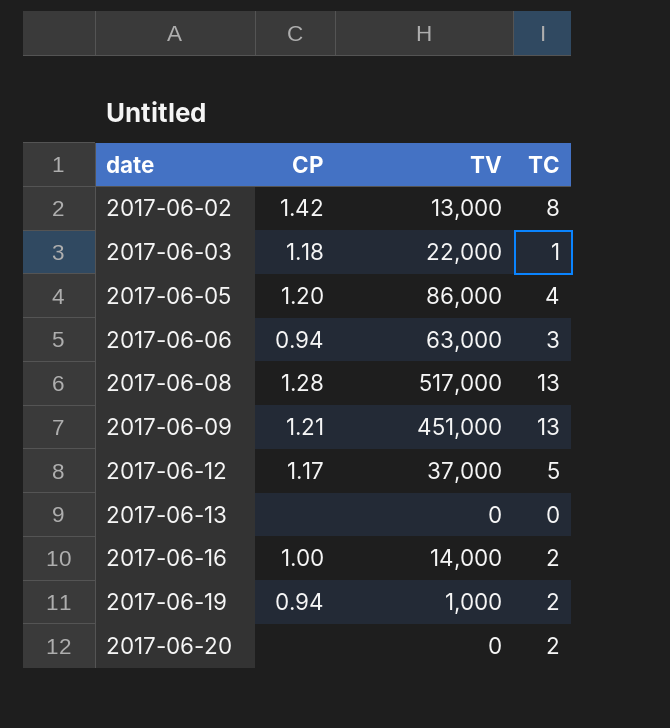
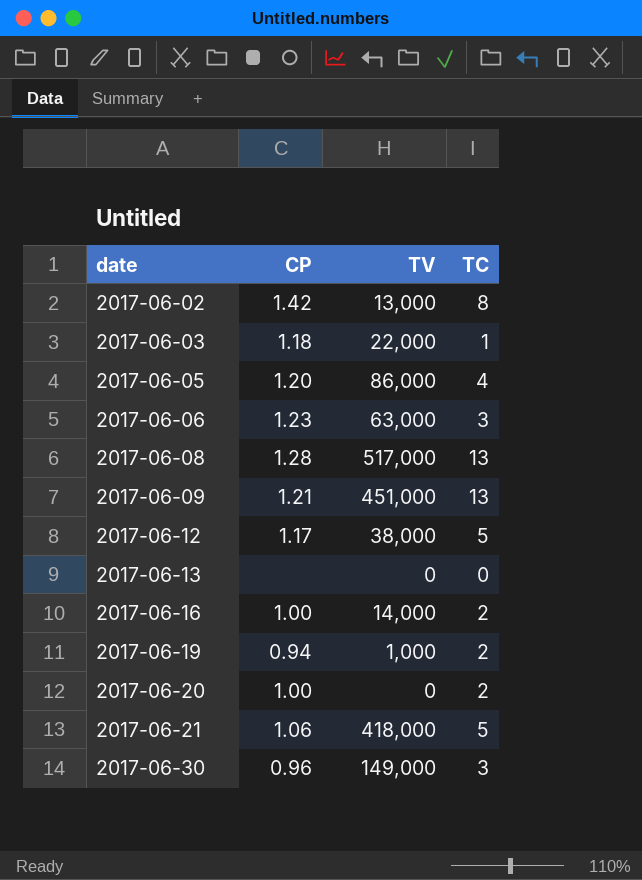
2017-06-06 | CP: 0.94 -> 1.23
2017-06-12 | TV: 37,000 -> 38,000
2017-06-20 | CP: none -> 1.00
row 2017-06-21: none -> 1.06 | 418,000 | 5
row 2017-06-30: none -> 0.96 | 149,000 | 3

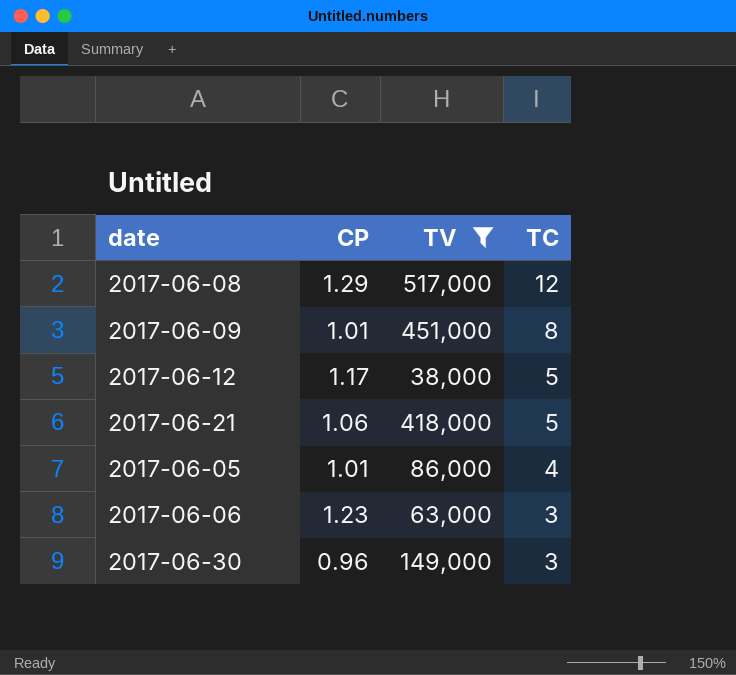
filter: none -> TV >= 38,000
row order: date ascending -> TC descending
2017-06-08 | CP: 1.28 -> 1.29
2017-06-08 | TC: 13 -> 12
2017-06-09 | CP: 1.21 -> 1.01
2017-06-09 | TC: 13 -> 8
2017-06-05 | CP: 1.20 -> 1.01

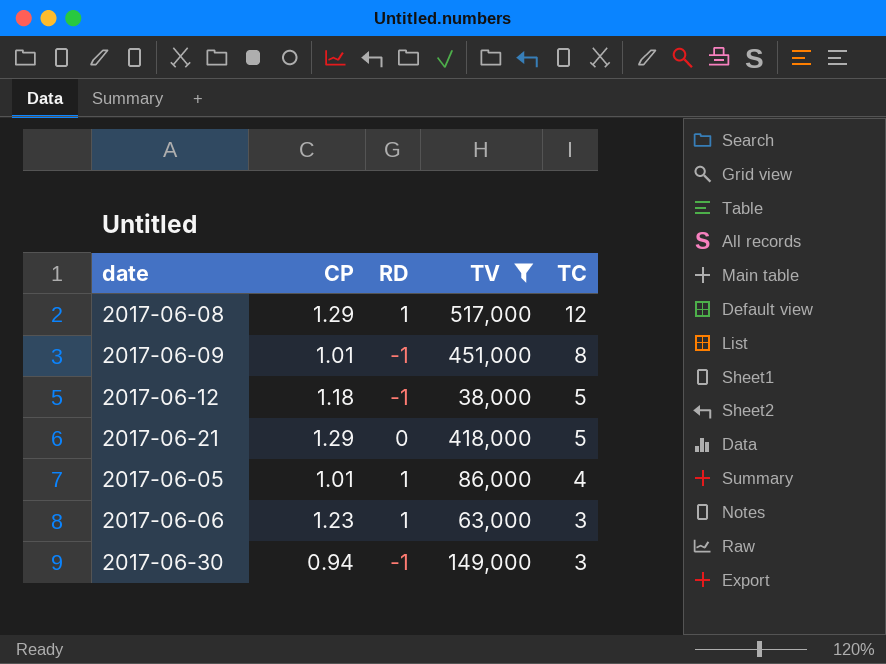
column RD | position: none -> 3
2017-06-12 | CP: 1.17 -> 1.18
2017-06-21 | CP: 1.06 -> 1.29
2017-06-30 | CP: 0.96 -> 0.94

